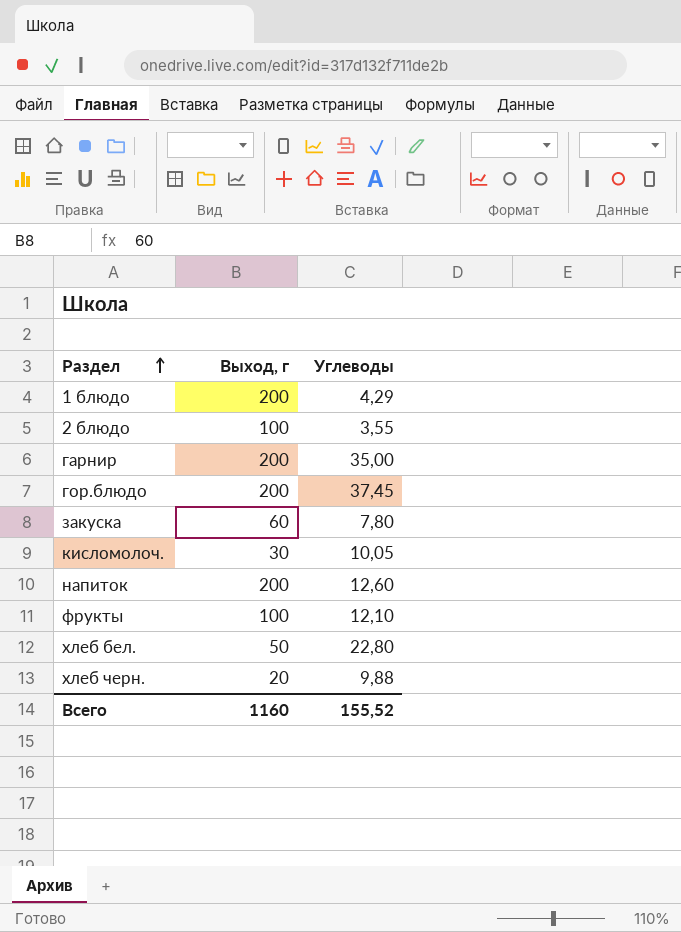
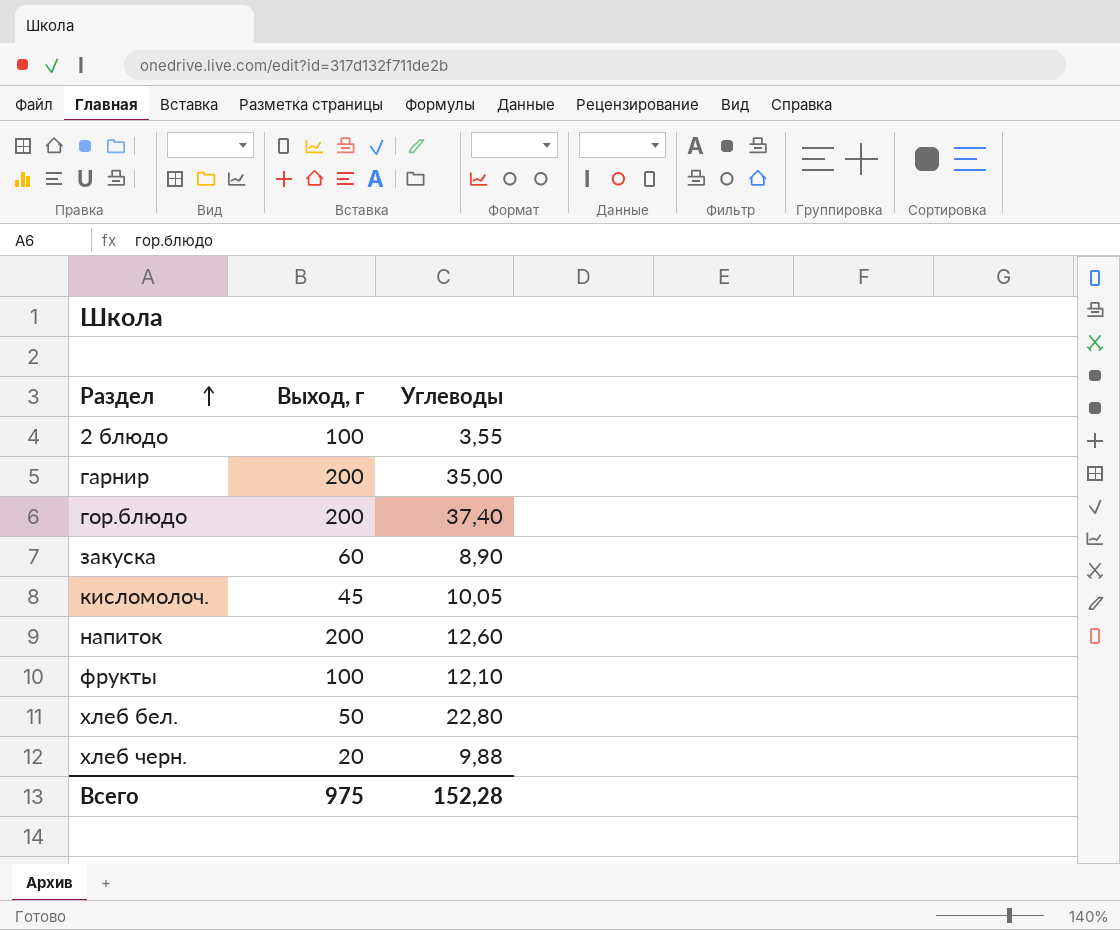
row 1 блюдо: 200 | 4,29 -> none
гор.блюдо | Углеводы: 37,45 -> 37,40
закуска | Углеводы: 7,80 -> 8,90
кисломолоч. | Выход, г: 30 -> 45
Всего | Выход, г: 1160 -> 975
Всего | Углеводы: 155,52 -> 152,28

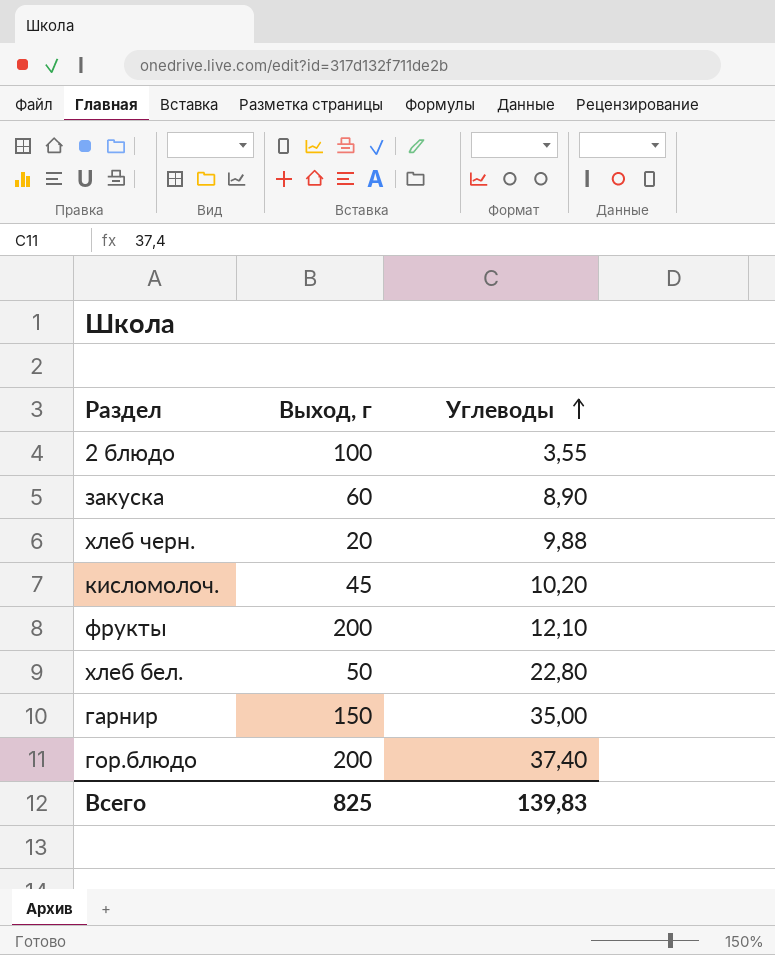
row order: Раздел ascending -> Углеводы ascending
row напиток: 200 | 12,60 -> none
кисломолоч. | Углеводы: 10,05 -> 10,20
фрукты | Выход, г: 100 -> 200
гарнир | Выход, г: 200 -> 150
Всего | Выход, г: 975 -> 825
Всего | Углеводы: 152,28 -> 139,83

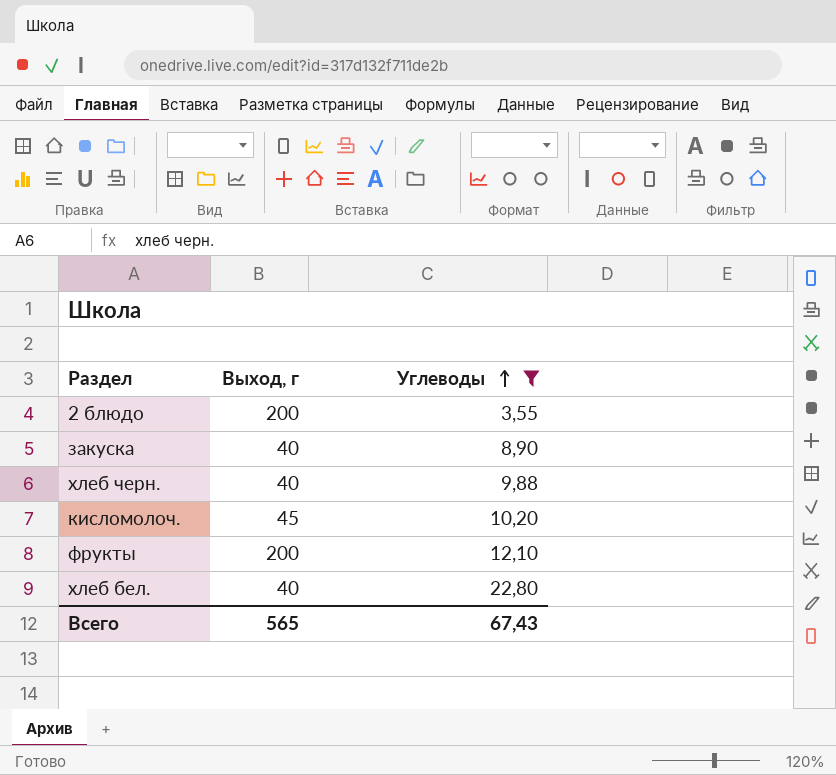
filter: none -> Углеводы <= 22,80
2 блюдо | Выход, г: 100 -> 200
закуска | Выход, г: 60 -> 40
хлеб черн. | Выход, г: 20 -> 40
хлеб бел. | Выход, г: 50 -> 40
Всего | Выход, г: 825 -> 565
Всего | Углеводы: 139,83 -> 67,43

